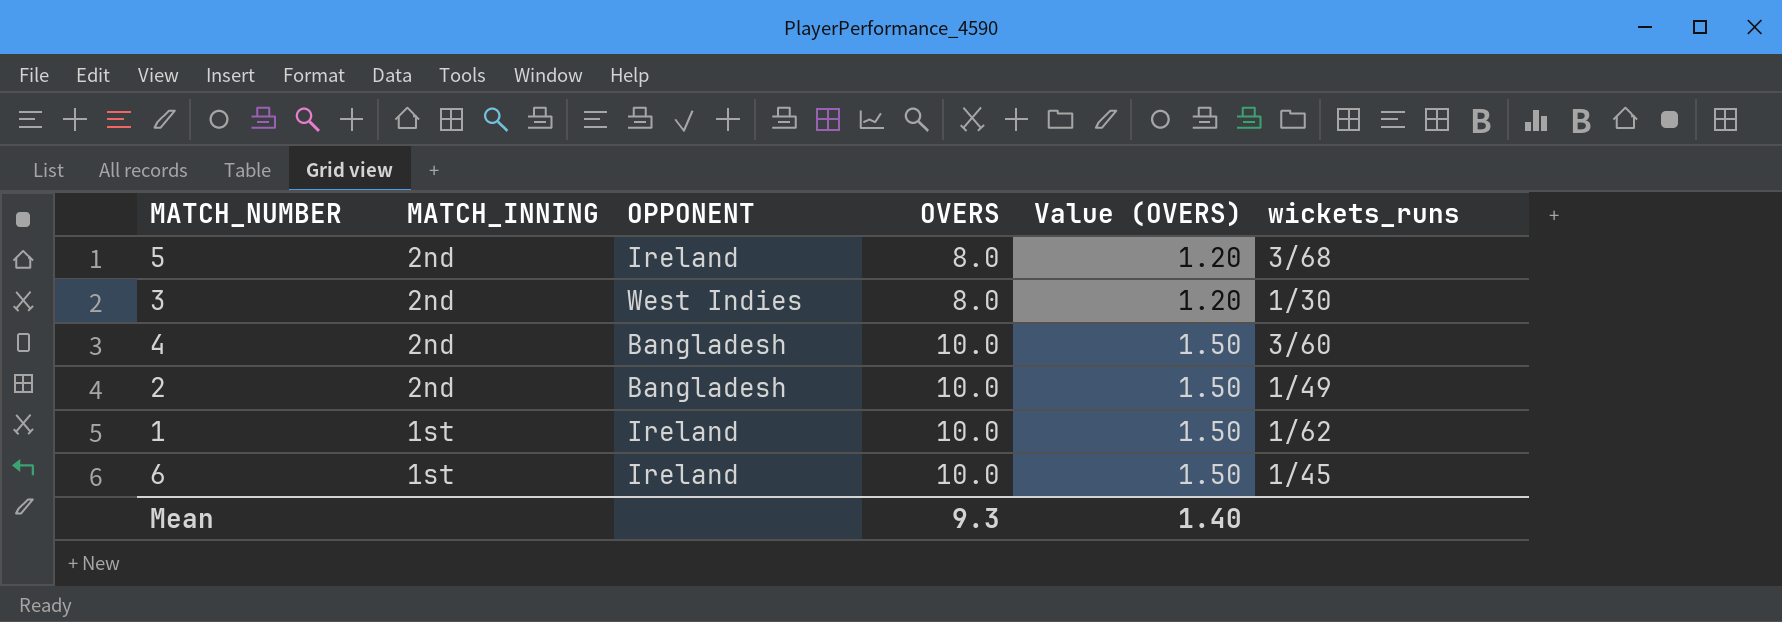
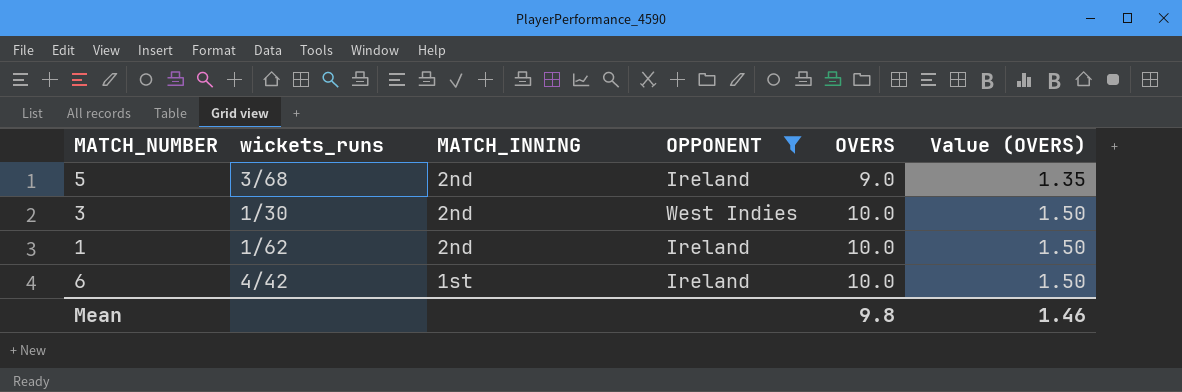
filter: none -> OPPONENT != Bangladesh
column wickets_runs | position: 6 -> 2
5 | OVERS: 8.0 -> 9.0
5 | Value (OVERS): 1.20 -> 1.35
3 | OVERS: 8.0 -> 10.0
3 | Value (OVERS): 1.20 -> 1.50
1 | MATCH_INNING: 1st -> 2nd
6 | wickets_runs: 1/45 -> 4/42
Mean | OVERS: 9.3 -> 9.8
Mean | Value (OVERS): 1.40 -> 1.46

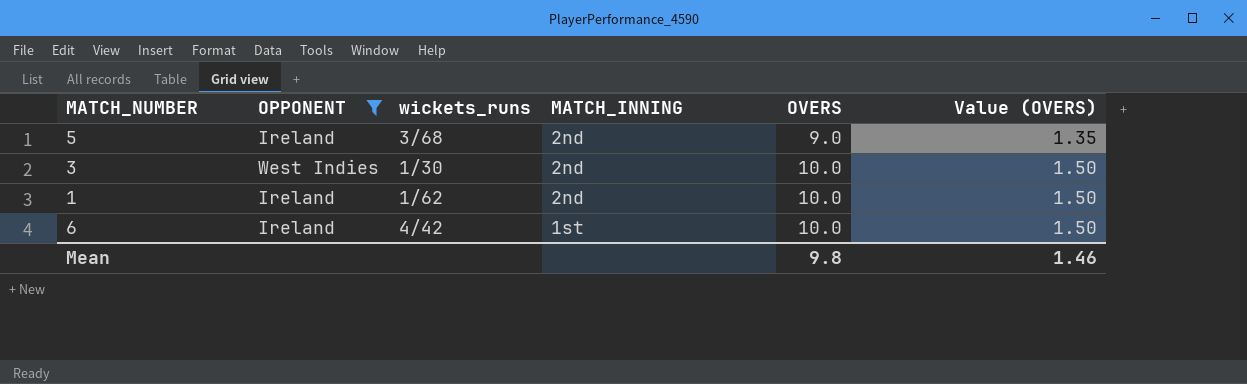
column OPPONENT | position: 4 -> 2

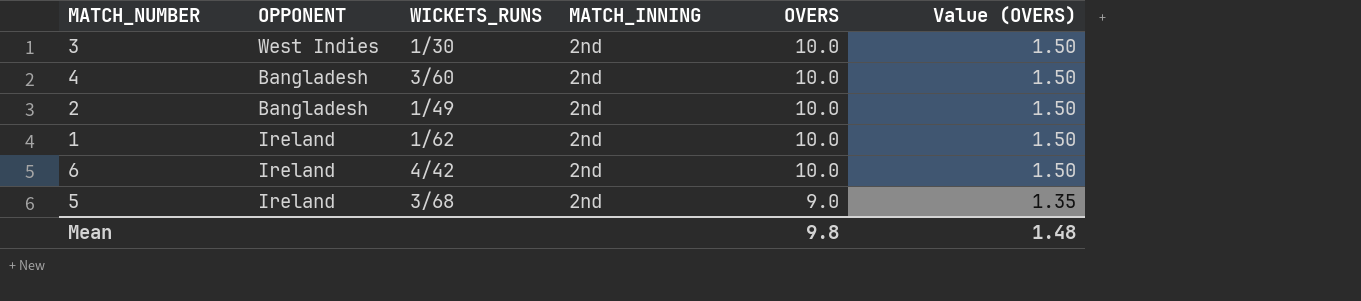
filter: OPPONENT != Bangladesh -> none
row order: MATCH_INNING descending -> OVERS descending
column name: wickets_runs -> WICKETS_RUNS
6 | MATCH_INNING: 1st -> 2nd
Mean | Value (OVERS): 1.46 -> 1.48

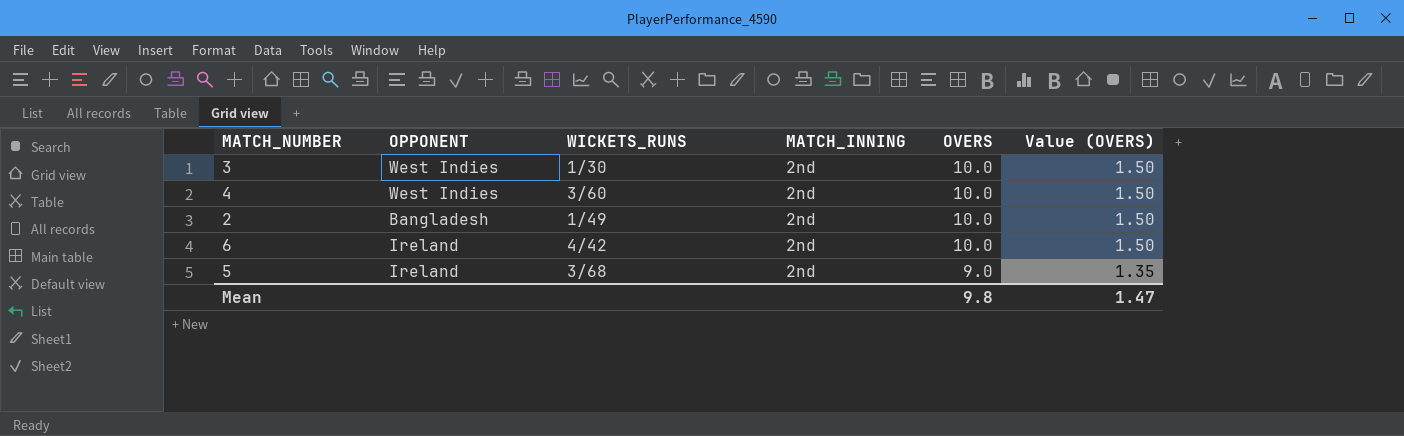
row 1: Ireland | 1/62 | 2nd | 10.0 | 1.50 -> none
4 | OPPONENT: Bangladesh -> West Indies
Mean | Value (OVERS): 1.48 -> 1.47

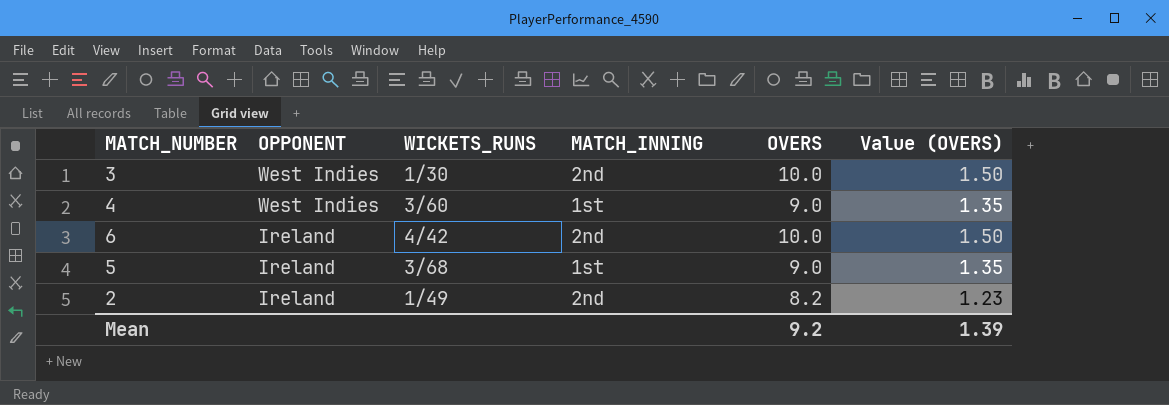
row order: OVERS descending -> OPPONENT descending
4 | MATCH_INNING: 2nd -> 1st
4 | OVERS: 10.0 -> 9.0
4 | Value (OVERS): 1.50 -> 1.35
5 | MATCH_INNING: 2nd -> 1st
2 | OPPONENT: Bangladesh -> Ireland
2 | OVERS: 10.0 -> 8.2
2 | Value (OVERS): 1.50 -> 1.23
Mean | OVERS: 9.8 -> 9.2
Mean | Value (OVERS): 1.47 -> 1.39

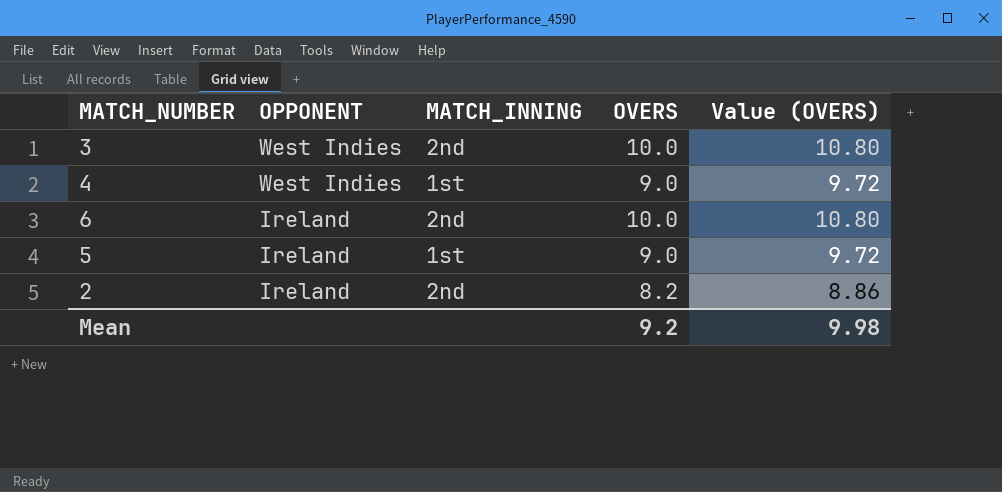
column WICKETS_RUNS | position: 3 -> none
column Value (OVERS) | formula: [OVERS] * 0.15 -> [OVERS] * 1.08
Mean | Value (OVERS): 1.39 -> 9.98

